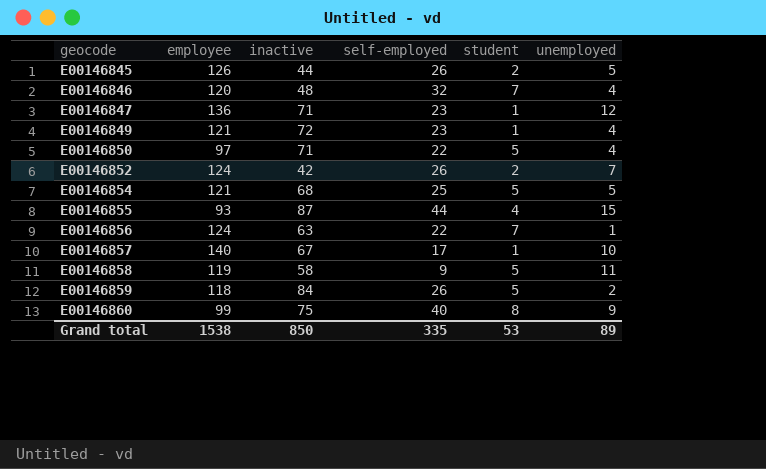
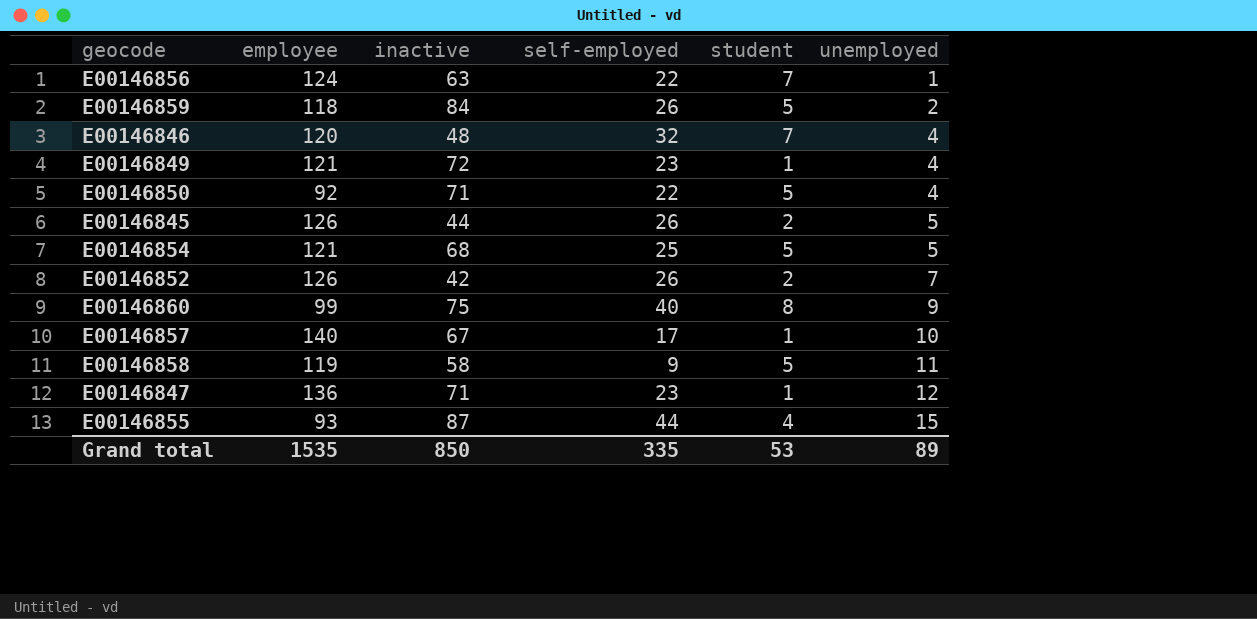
row order: geocode ascending -> unemployed ascending
E00146850 | employee: 97 -> 92
E00146852 | employee: 124 -> 126
Grand total | employee: 1538 -> 1535

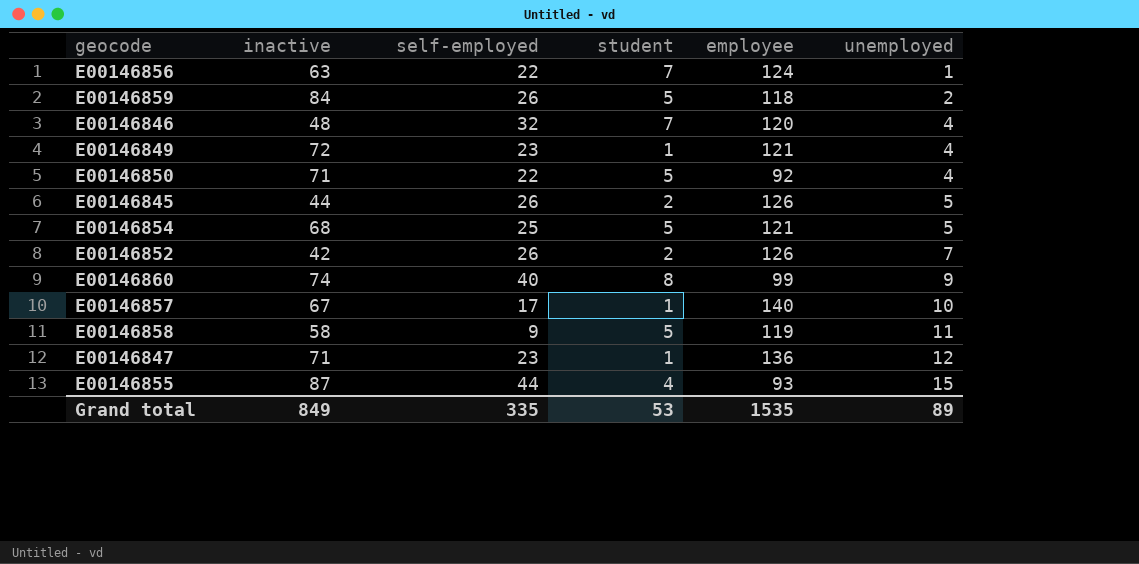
column employee | position: 2 -> 5
E00146860 | inactive: 75 -> 74
Grand total | inactive: 850 -> 849

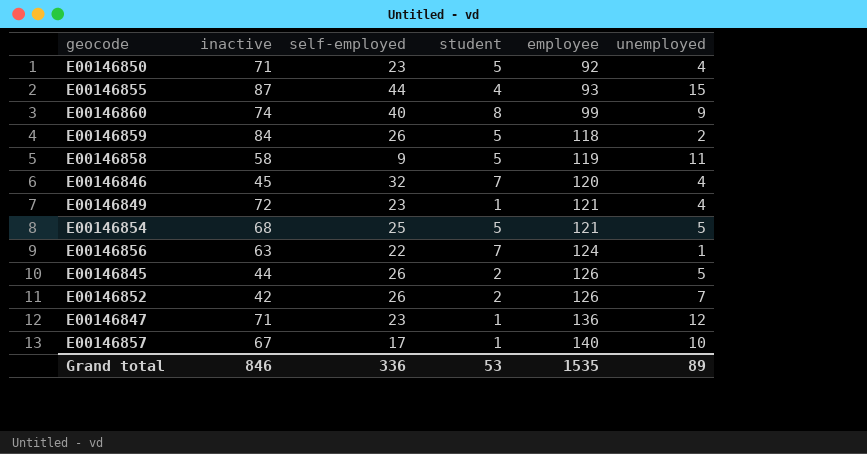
row order: unemployed ascending -> employee ascending
E00146850 | self-employed: 22 -> 23
E00146846 | inactive: 48 -> 45
Grand total | inactive: 849 -> 846
Grand total | self-employed: 335 -> 336

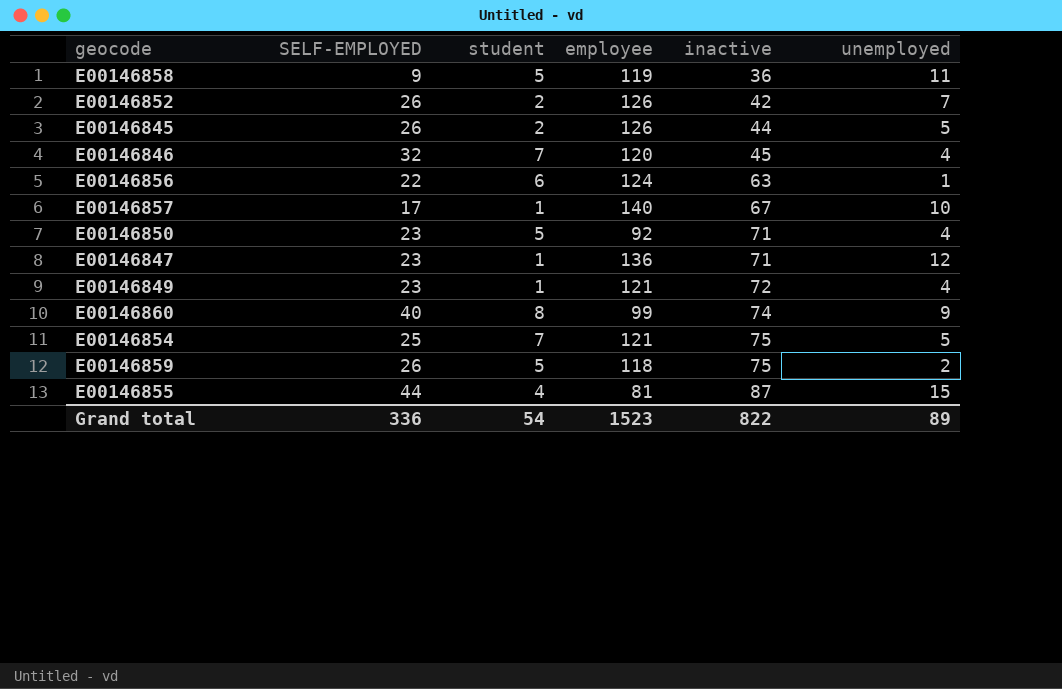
row order: employee ascending -> inactive ascending
column name: self-employed -> SELF-EMPLOYED
column inactive | position: 2 -> 5
E00146858 | inactive: 58 -> 36
E00146856 | student: 7 -> 6
E00146854 | student: 5 -> 7
E00146854 | inactive: 68 -> 75
E00146859 | inactive: 84 -> 75
E00146855 | employee: 93 -> 81
Grand total | student: 53 -> 54
Grand total | employee: 1535 -> 1523
Grand total | inactive: 846 -> 822

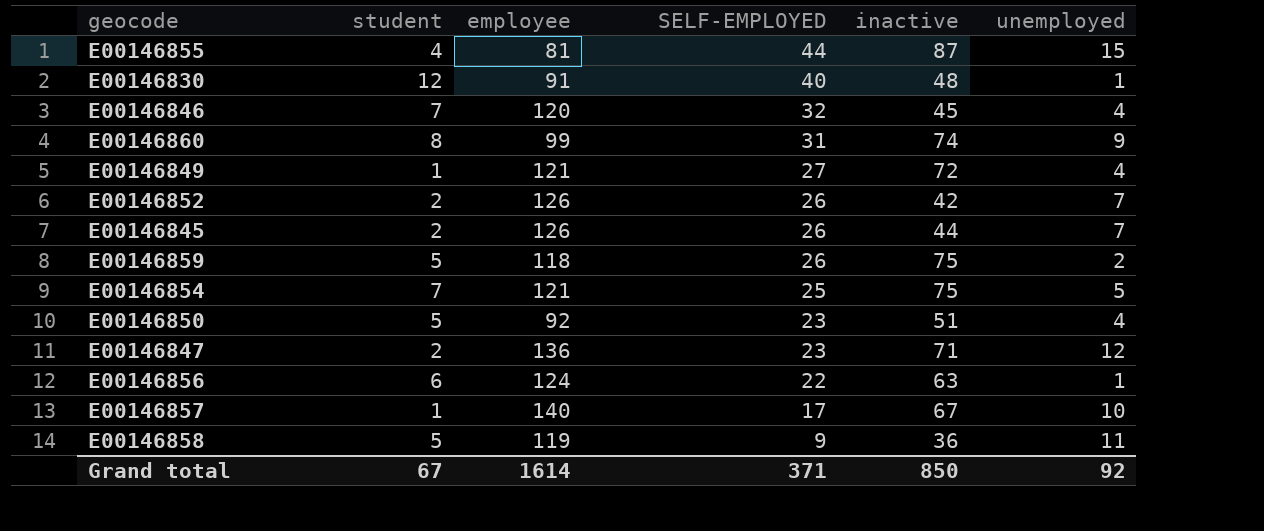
row order: inactive ascending -> SELF-EMPLOYED descending
column SELF-EMPLOYED | position: 2 -> 4
row E00146830: none -> 12 | 91 | 40 | 48 | 1
E00146860 | SELF-EMPLOYED: 40 -> 31
E00146849 | SELF-EMPLOYED: 23 -> 27
E00146845 | unemployed: 5 -> 7
E00146850 | inactive: 71 -> 51
E00146847 | student: 1 -> 2
Grand total | student: 54 -> 67
Grand total | employee: 1523 -> 1614
Grand total | SELF-EMPLOYED: 336 -> 371
Grand total | inactive: 822 -> 850
Grand total | unemployed: 89 -> 92

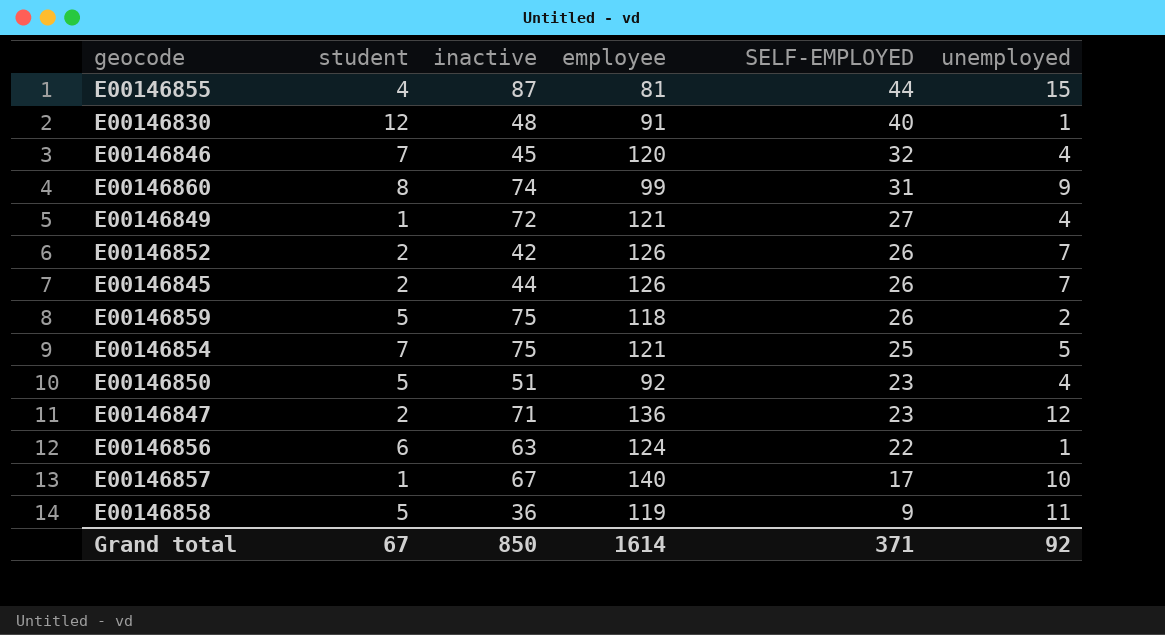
column inactive | position: 5 -> 3

